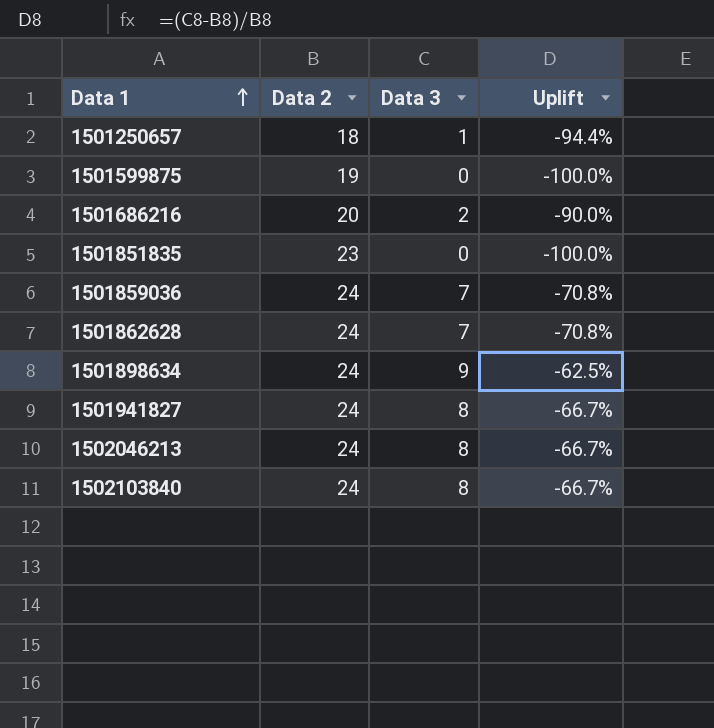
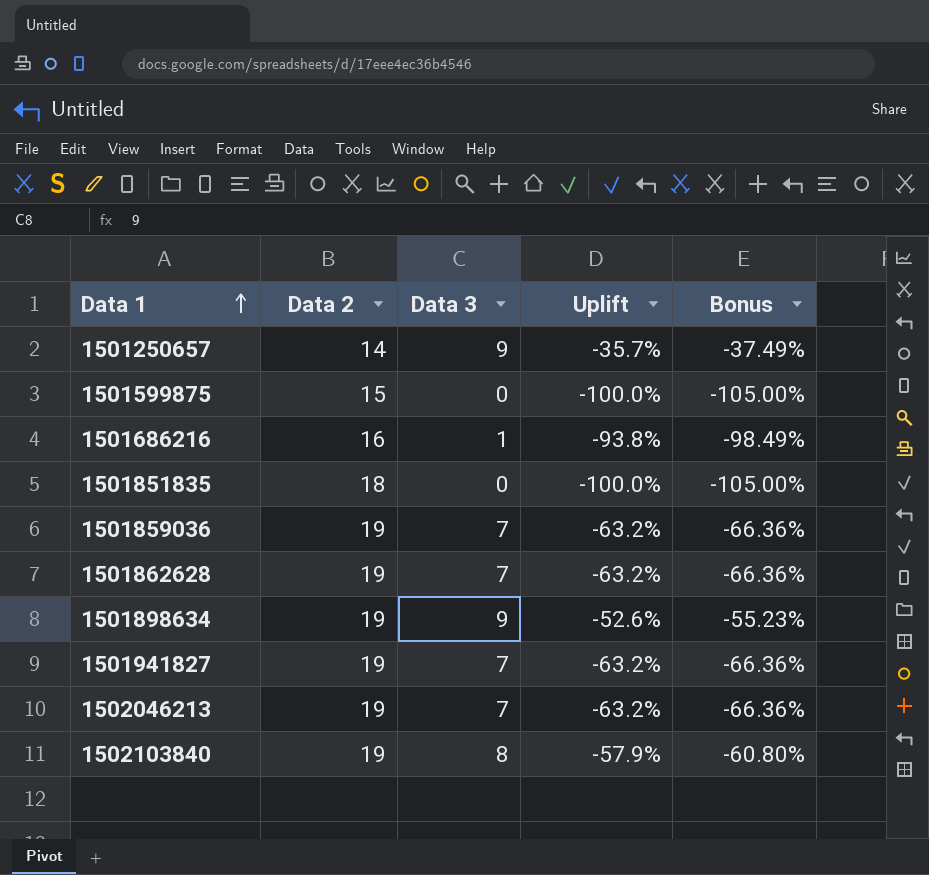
column Bonus | formula: none -> [Uplift] * 1.05
1501250657 | Data 2: 18 -> 14
1501250657 | Data 3: 1 -> 9
1501250657 | Uplift: -94.4% -> -35.7%
1501599875 | Data 2: 19 -> 15
1501686216 | Data 2: 20 -> 16
1501686216 | Data 3: 2 -> 1
1501686216 | Uplift: -90.0% -> -93.8%
1501851835 | Data 2: 23 -> 18
1501859036 | Data 2: 24 -> 19
1501859036 | Uplift: -70.8% -> -63.2%
1501862628 | Data 2: 24 -> 19
1501862628 | Uplift: -70.8% -> -63.2%
1501898634 | Data 2: 24 -> 19
1501898634 | Uplift: -62.5% -> -52.6%
1501941827 | Data 2: 24 -> 19
1501941827 | Data 3: 8 -> 7
1501941827 | Uplift: -66.7% -> -63.2%
1502046213 | Data 2: 24 -> 19
1502046213 | Data 3: 8 -> 7
1502046213 | Uplift: -66.7% -> -63.2%
1502103840 | Data 2: 24 -> 19
1502103840 | Uplift: -66.7% -> -57.9%

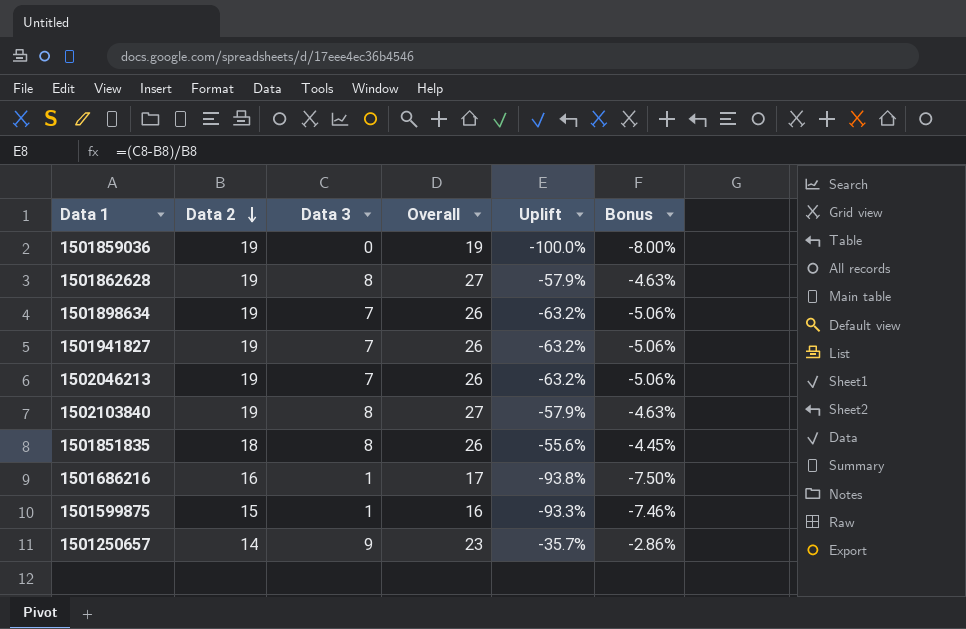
row order: Data 1 ascending -> Data 2 descending
column Overall | formula: none -> [Data 2] + [Data 3]
column Bonus | formula: [Uplift] * 1.05 -> [Uplift] * 0.08
1501859036 | Data 3: 7 -> 0
1501859036 | Uplift: -63.2% -> -100.0%
1501862628 | Data 3: 7 -> 8
1501862628 | Uplift: -63.2% -> -57.9%
1501898634 | Data 3: 9 -> 7
1501898634 | Uplift: -52.6% -> -63.2%
1501851835 | Data 3: 0 -> 8
1501851835 | Uplift: -100.0% -> -55.6%
1501599875 | Data 3: 0 -> 1
1501599875 | Uplift: -100.0% -> -93.3%

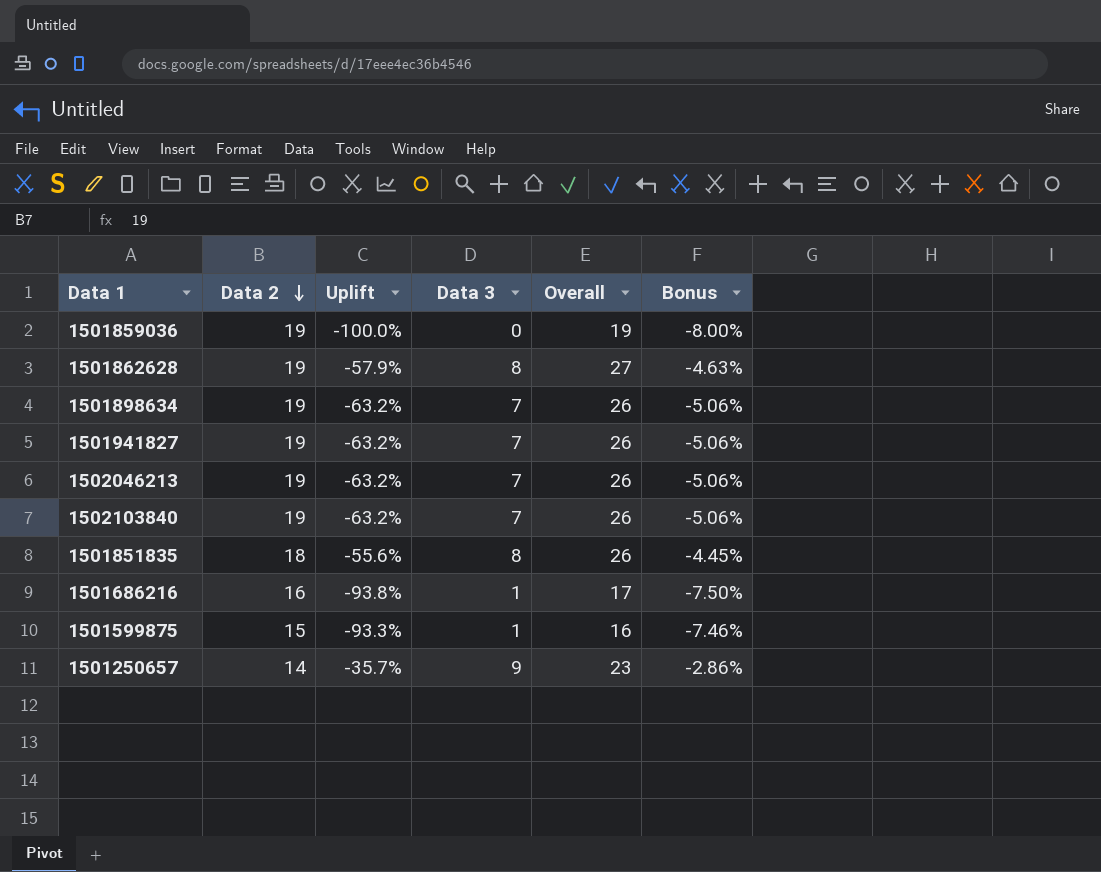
column Uplift | position: 5 -> 3
1502103840 | Uplift: -57.9% -> -63.2%
1502103840 | Data 3: 8 -> 7
1502103840 | Overall: 27 -> 26
1502103840 | Bonus: -4.63% -> -5.06%

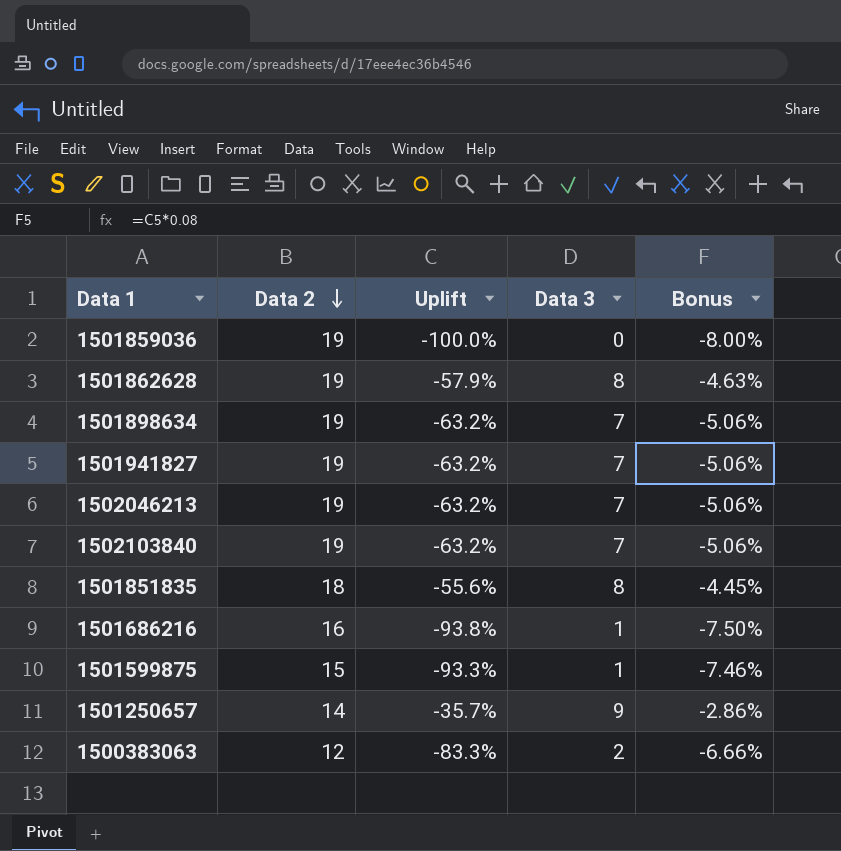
column Overall | formula: [Data 2] + [Data 3] -> none
row 1500383063: none -> 12 | -83.3% | 2 | -6.66%

